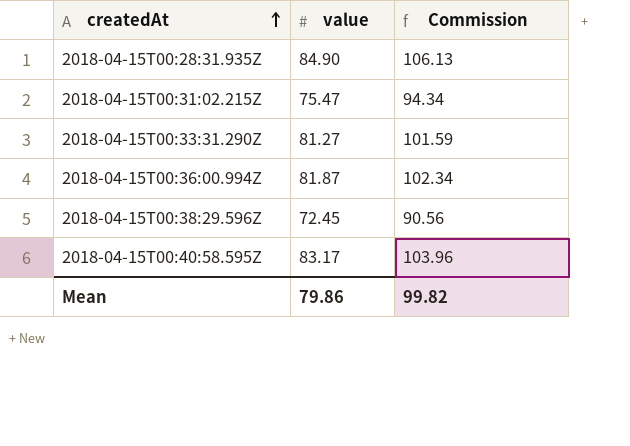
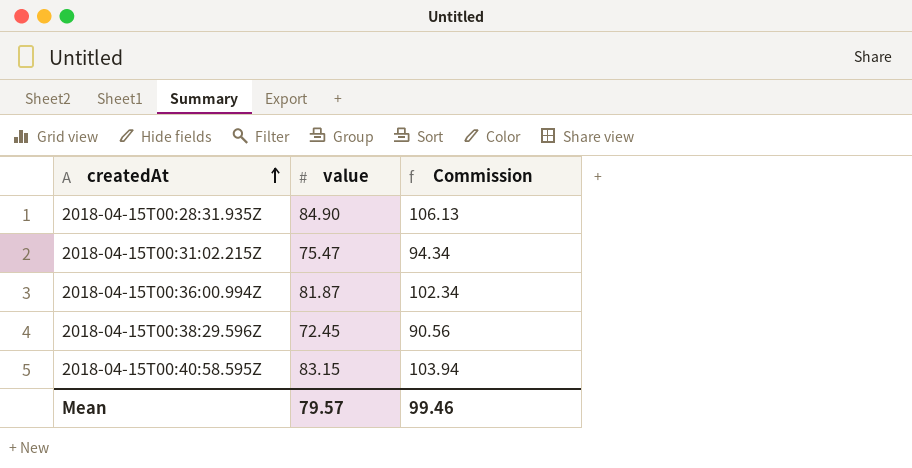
row 2018-04-15T00:33:31.290Z: 81.27 | 101.59 -> none
2018-04-15T00:40:58.595Z | value: 83.17 -> 83.15
2018-04-15T00:40:58.595Z | Commission: 103.96 -> 103.94
Mean | value: 79.86 -> 79.57
Mean | Commission: 99.82 -> 99.46

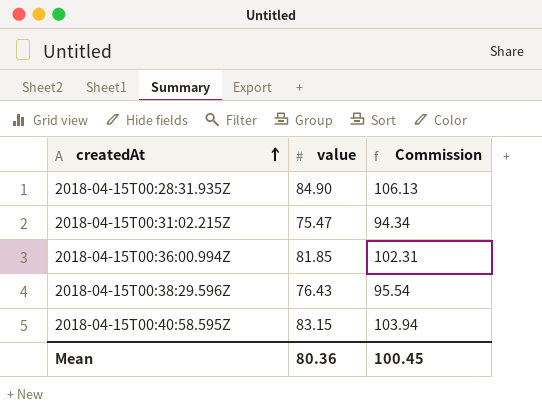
2018-04-15T00:36:00.994Z | value: 81.87 -> 81.85
2018-04-15T00:36:00.994Z | Commission: 102.34 -> 102.31
2018-04-15T00:38:29.596Z | value: 72.45 -> 76.43
2018-04-15T00:38:29.596Z | Commission: 90.56 -> 95.54
Mean | value: 79.57 -> 80.36
Mean | Commission: 99.46 -> 100.45

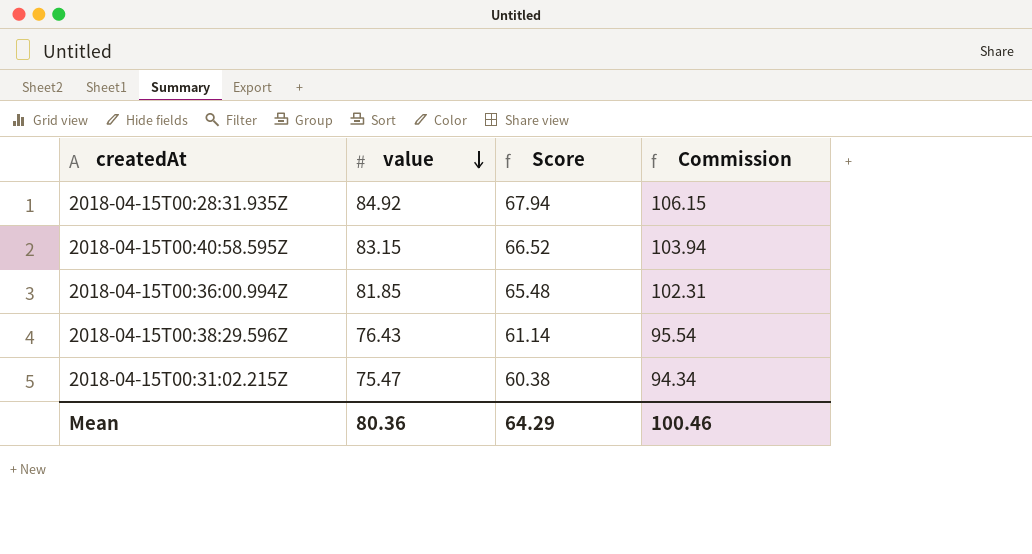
row order: createdAt ascending -> value descending
column Score | formula: none -> [value] * 0.8
2018-04-15T00:28:31.935Z | value: 84.90 -> 84.92
2018-04-15T00:28:31.935Z | Commission: 106.13 -> 106.15
Mean | Commission: 100.45 -> 100.46

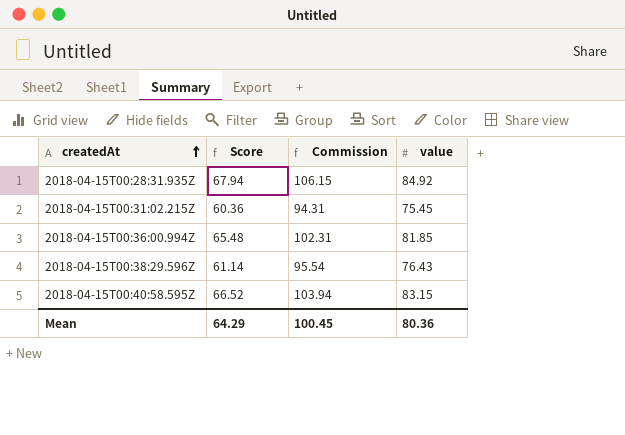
row order: value descending -> createdAt ascending
column value | position: 2 -> 4
2018-04-15T00:31:02.215Z | Score: 60.38 -> 60.36
2018-04-15T00:31:02.215Z | Commission: 94.34 -> 94.31
2018-04-15T00:31:02.215Z | value: 75.47 -> 75.45
Mean | Commission: 100.46 -> 100.45

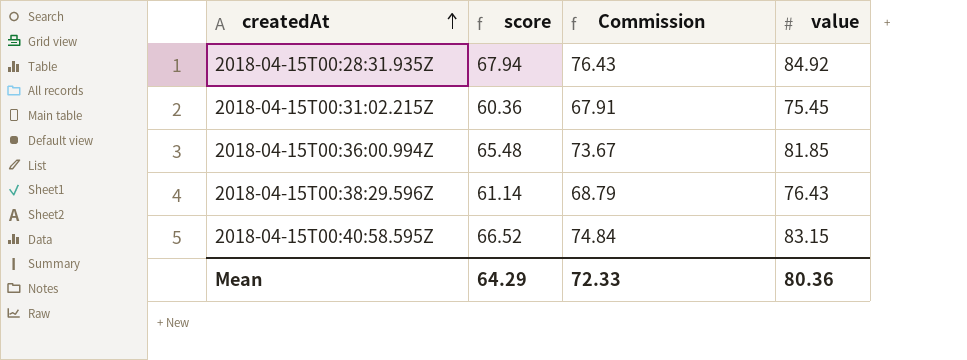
column name: Score -> score
column Commission | formula: [value] * 1.25 -> [value] * 0.9
Mean | Commission: 100.45 -> 72.33

